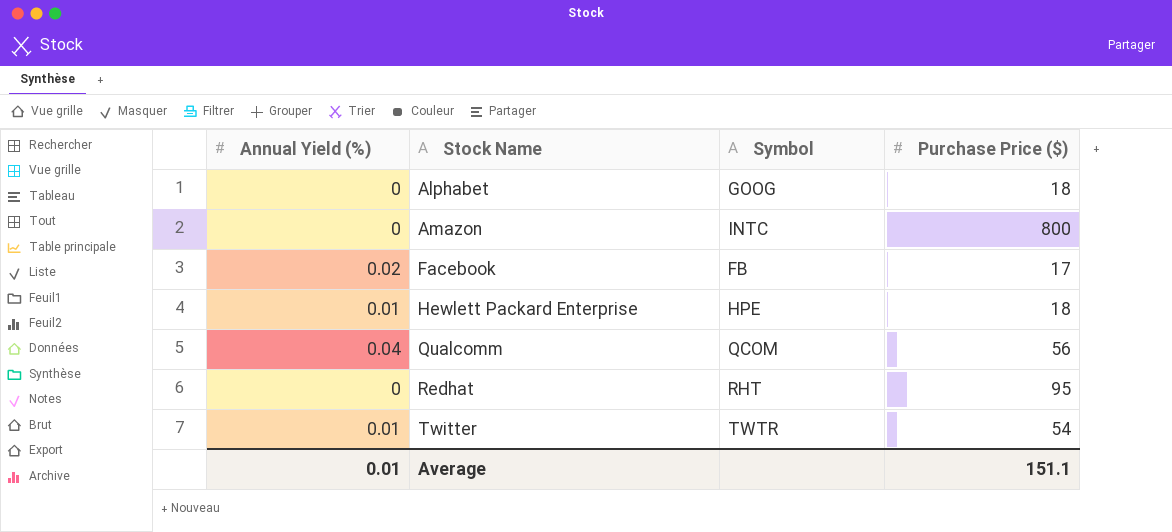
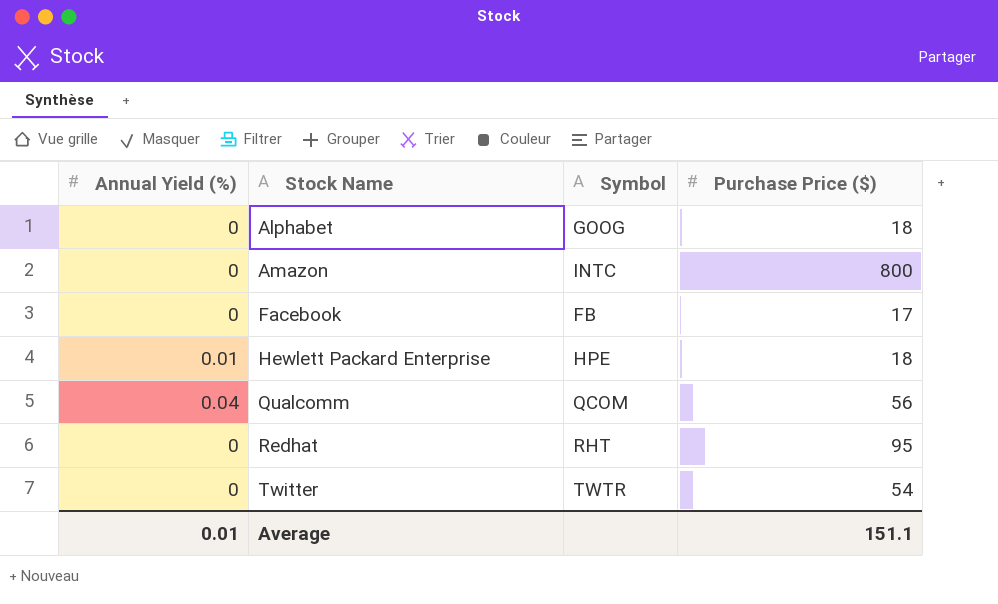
Facebook | Annual Yield (%): 0.02 -> 0
Twitter | Annual Yield (%): 0.01 -> 0

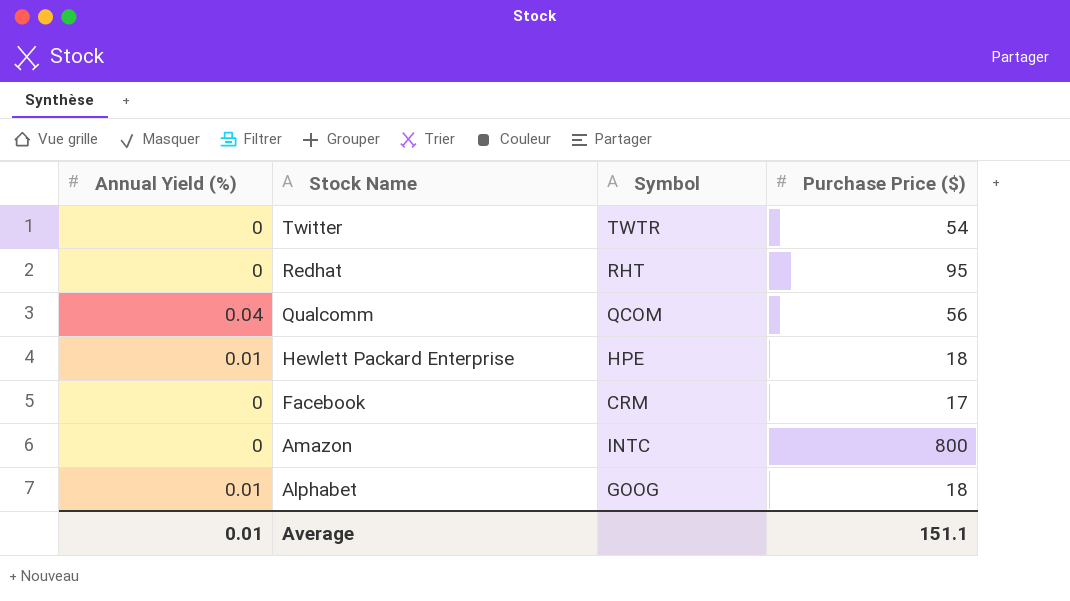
row order: Stock Name ascending -> Stock Name descending
Facebook | Symbol: FB -> CRM
Alphabet | Annual Yield (%): 0 -> 0.01

